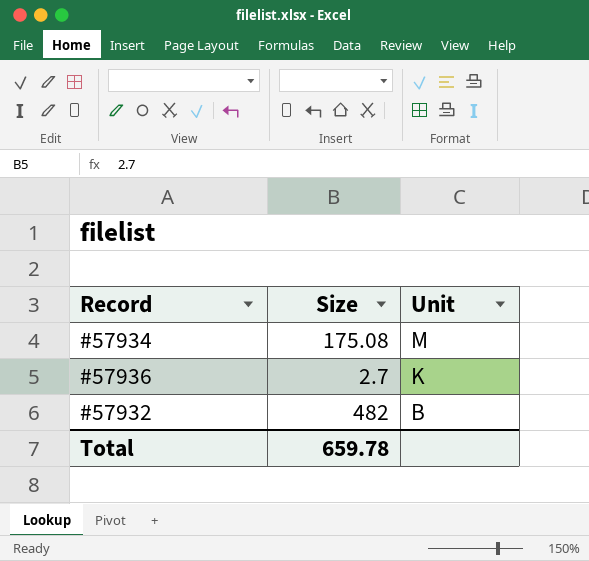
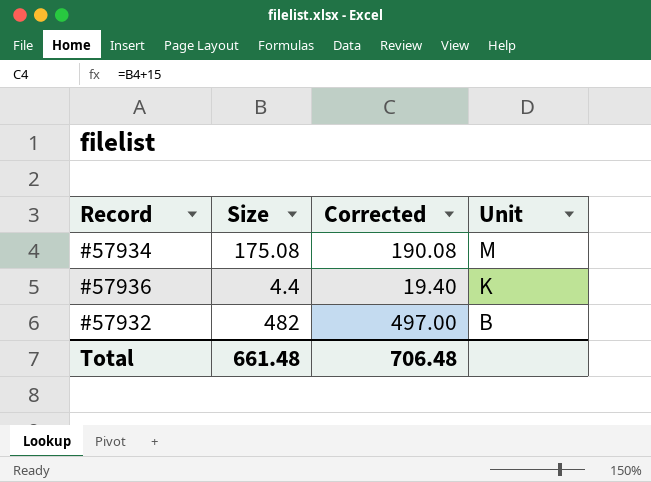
column Corrected | formula: none -> [Size] + 15
#57936 | Size: 2.7 -> 4.4
Total | Size: 659.78 -> 661.48

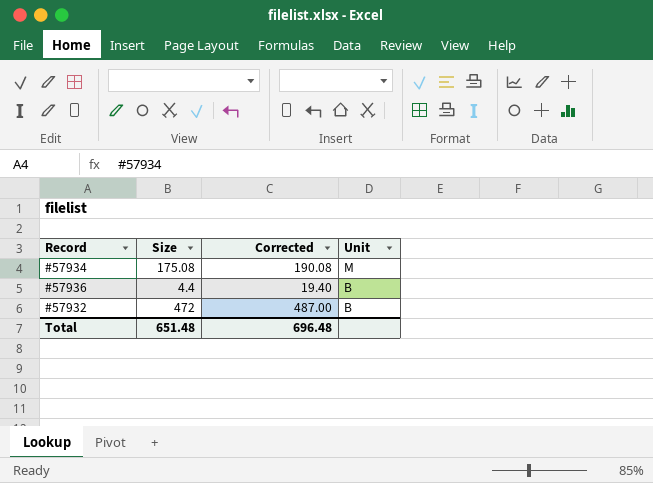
#57936 | Unit: K -> B
#57932 | Size: 482 -> 472
#57932 | Corrected: 497.00 -> 487.00
Total | Size: 661.48 -> 651.48
Total | Corrected: 706.48 -> 696.48

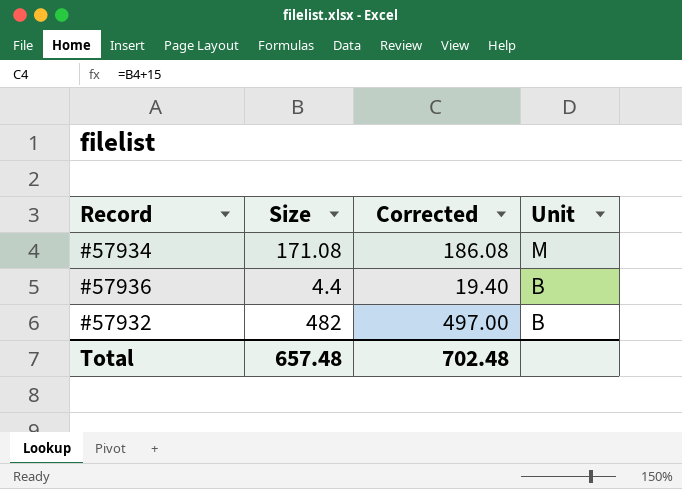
#57934 | Size: 175.08 -> 171.08
#57934 | Corrected: 190.08 -> 186.08
#57932 | Size: 472 -> 482
#57932 | Corrected: 487.00 -> 497.00
Total | Size: 651.48 -> 657.48
Total | Corrected: 696.48 -> 702.48

